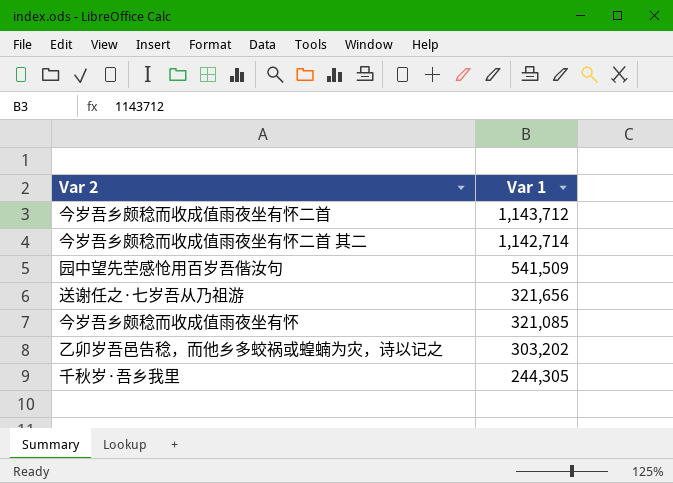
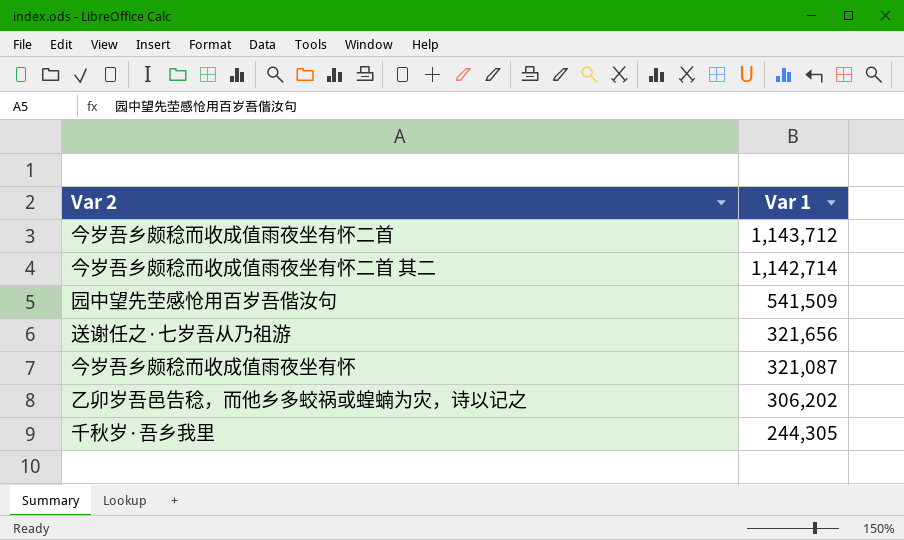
今岁吾乡颇稔而收成值雨夜坐有怀 | Var 1: 321,085 -> 321,087
乙卯岁吾邑告稔，而他乡多蛟祸或蝗蝻为灾，诗以记之 | Var 1: 303,202 -> 306,202

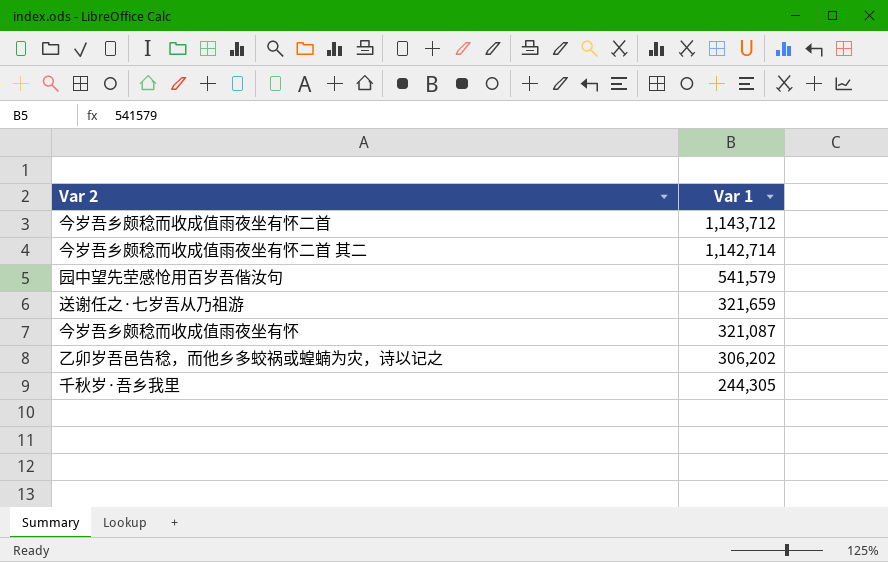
园中望先茔感怆用百岁吾偕汝句 | Var 1: 541,509 -> 541,579
送谢任之·七岁吾从乃祖游 | Var 1: 321,656 -> 321,659

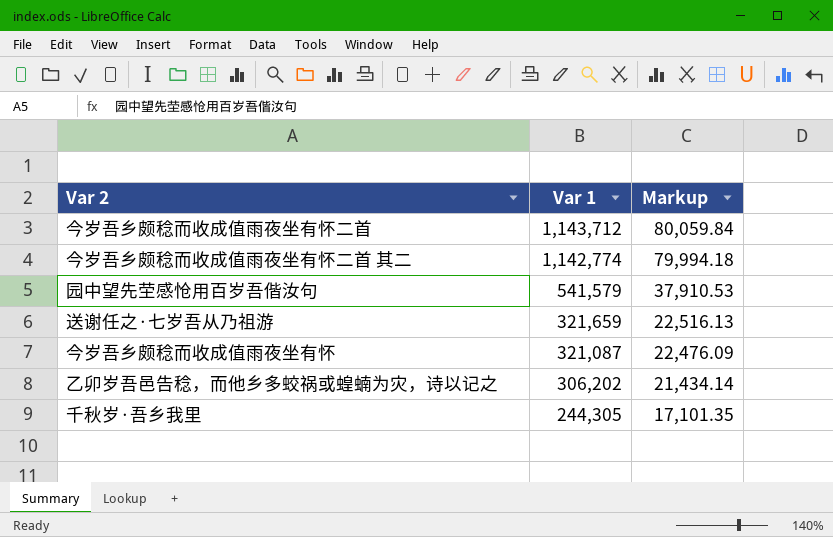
column Markup | formula: none -> [Var 1] * 0.07
今岁吾乡颇稔而收成值雨夜坐有怀二首 其二 | Var 1: 1,142,714 -> 1,142,774

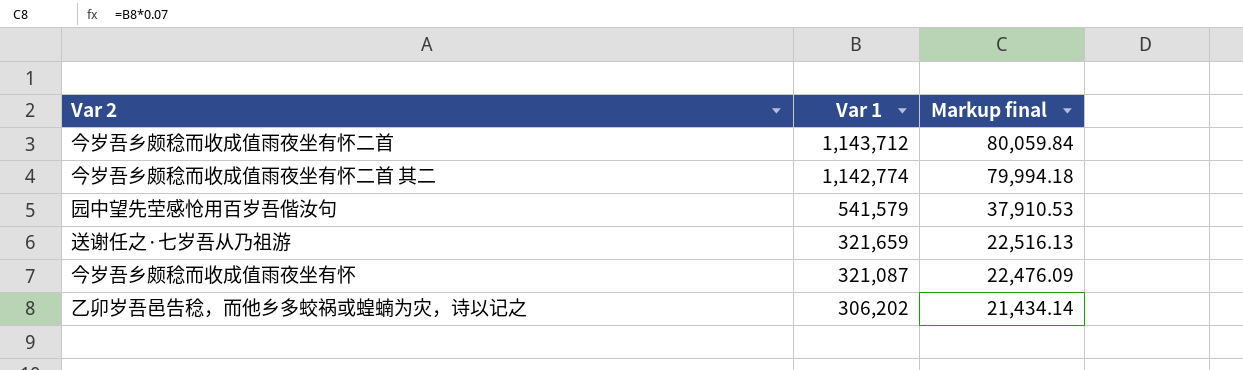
column name: Markup -> Markup final
row 千秋岁·吾乡我里: 244,305 | 17,101.35 -> none

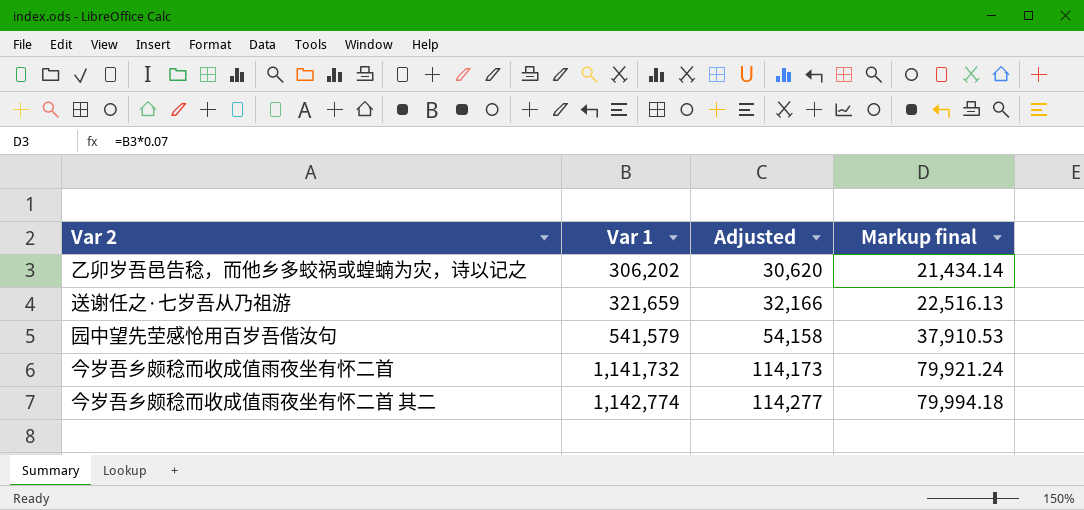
row order: Var 1 descending -> Var 1 ascending
column Adjusted | formula: none -> [Var 1] * 0.1
row 今岁吾乡颇稔而收成值雨夜坐有怀: 321,087 | 22,476.09 -> none
今岁吾乡颇稔而收成值雨夜坐有怀二首 | Var 1: 1,143,712 -> 1,141,732
今岁吾乡颇稔而收成值雨夜坐有怀二首 | Markup final: 80,059.84 -> 79,921.24

